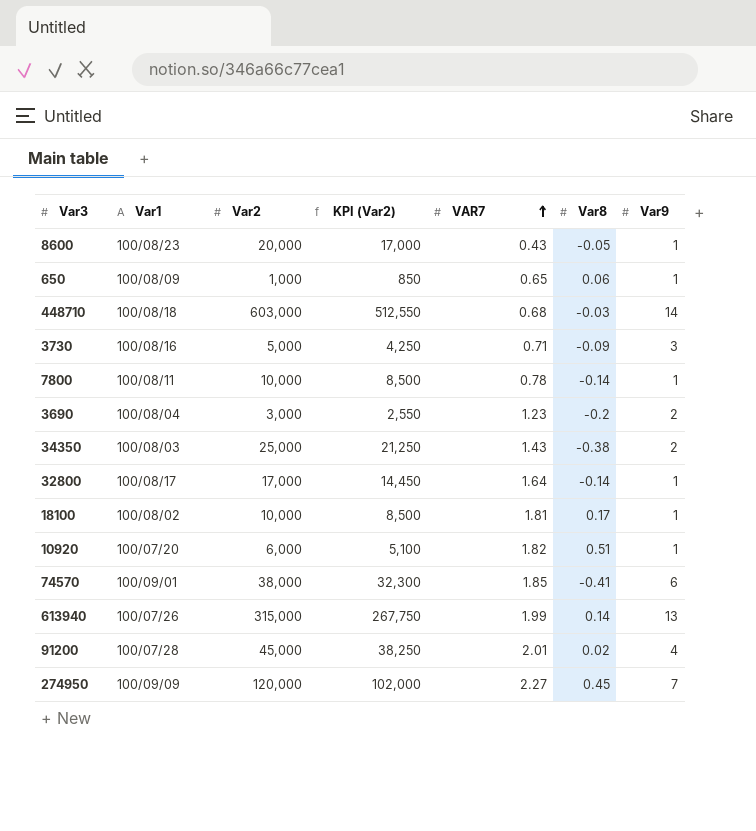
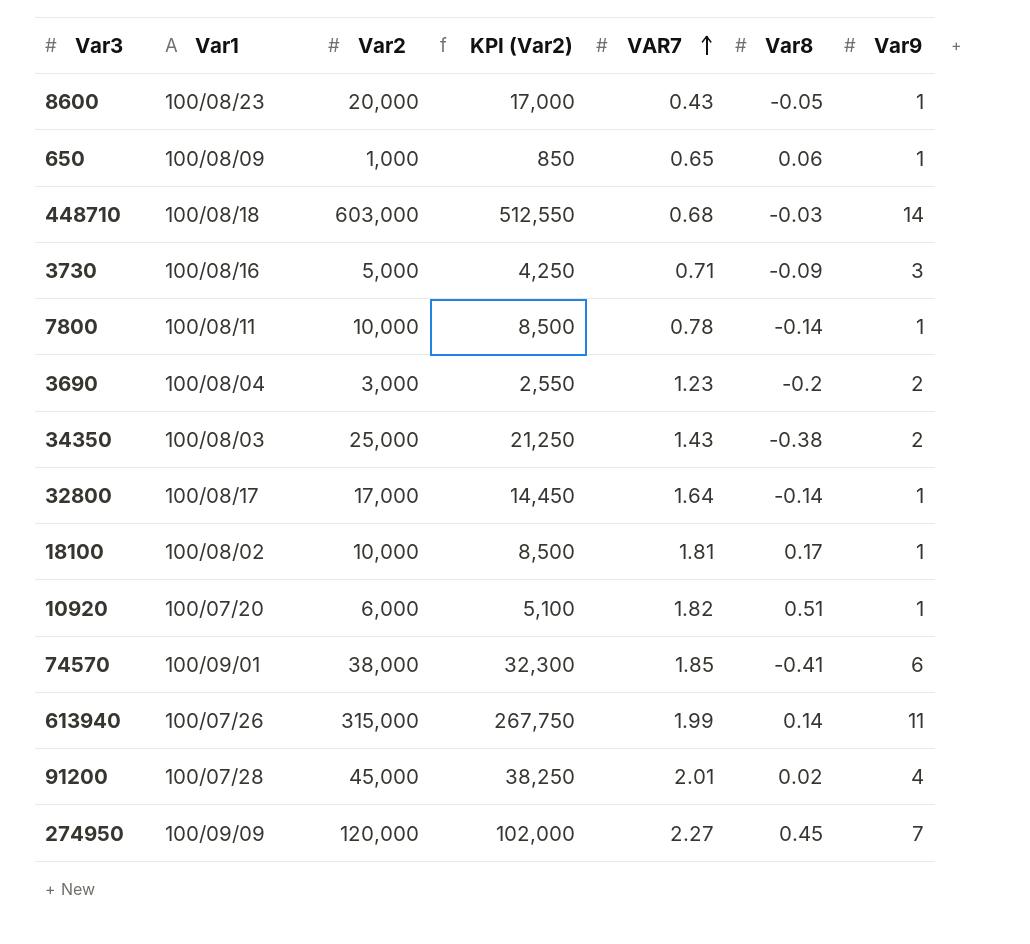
613940 | Var9: 13 -> 11

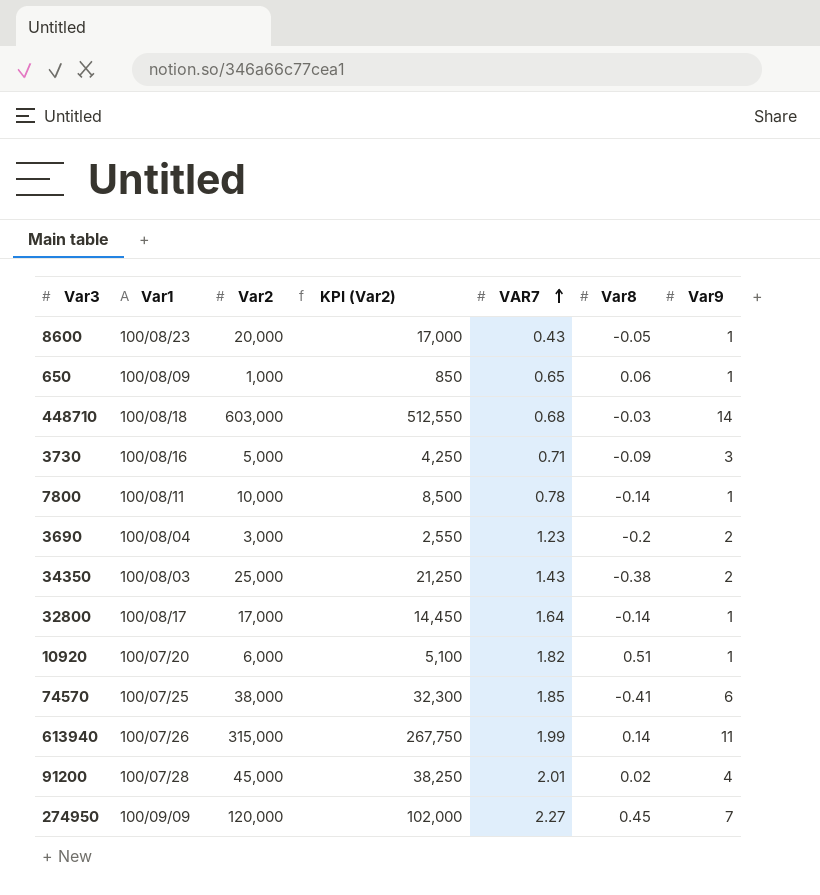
row 18100: 100/08/02 | 10,000 | 8,500 | 1.81 | 0.17 | 1 -> none
74570 | Var1: 100/09/01 -> 100/07/25

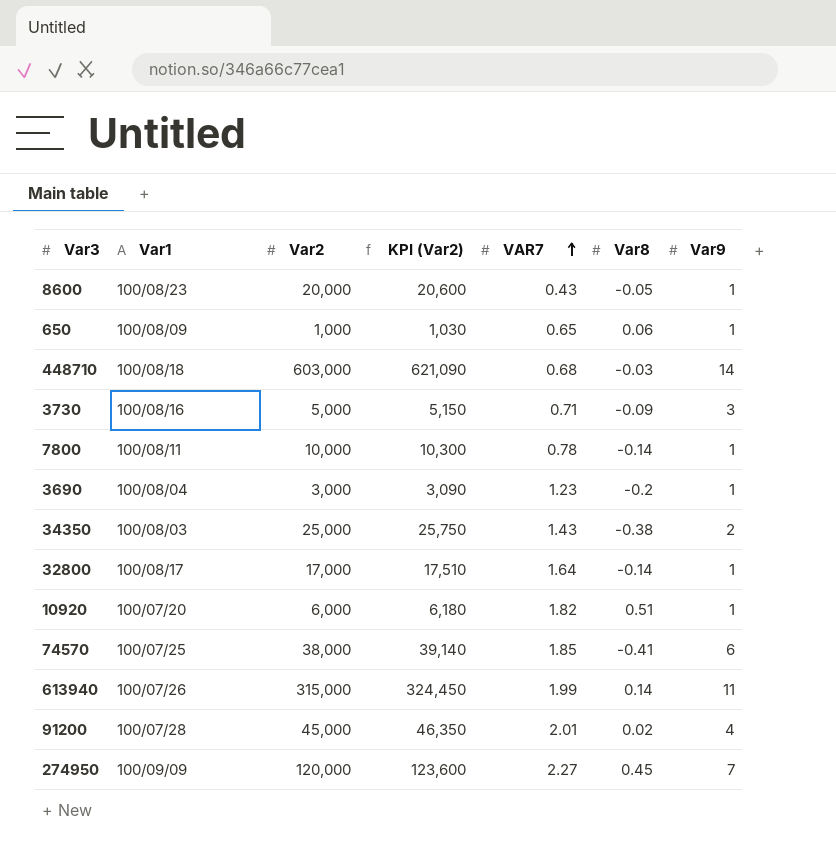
column KPI (Var2) | formula: [Var2] * 0.85 -> [Var2] * 1.03
3690 | Var9: 2 -> 1

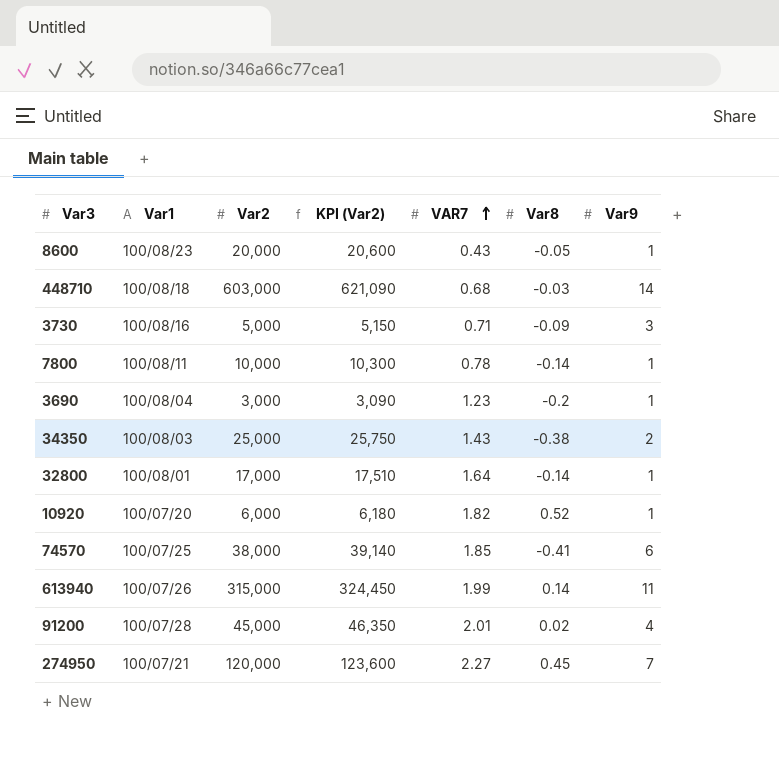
row 650: 100/08/09 | 1,000 | 1,030 | 0.65 | 0.06 | 1 -> none
32800 | Var1: 100/08/17 -> 100/08/01
10920 | Var8: 0.51 -> 0.52
274950 | Var1: 100/09/09 -> 100/07/21

